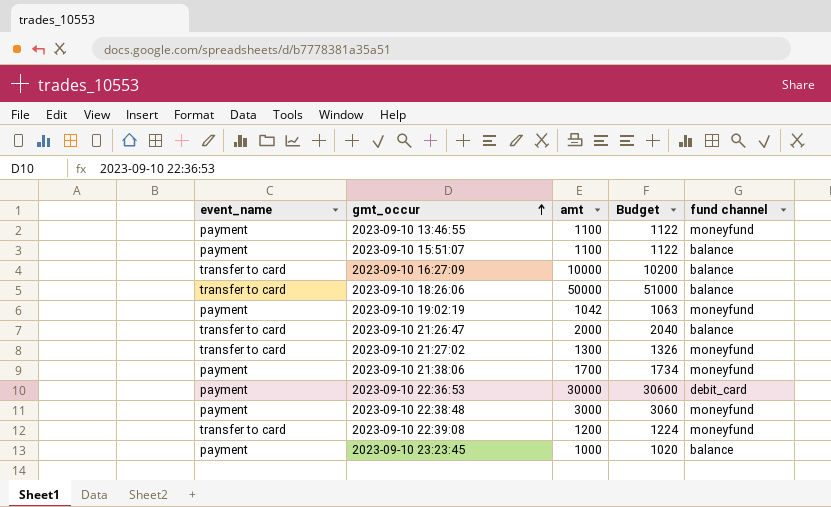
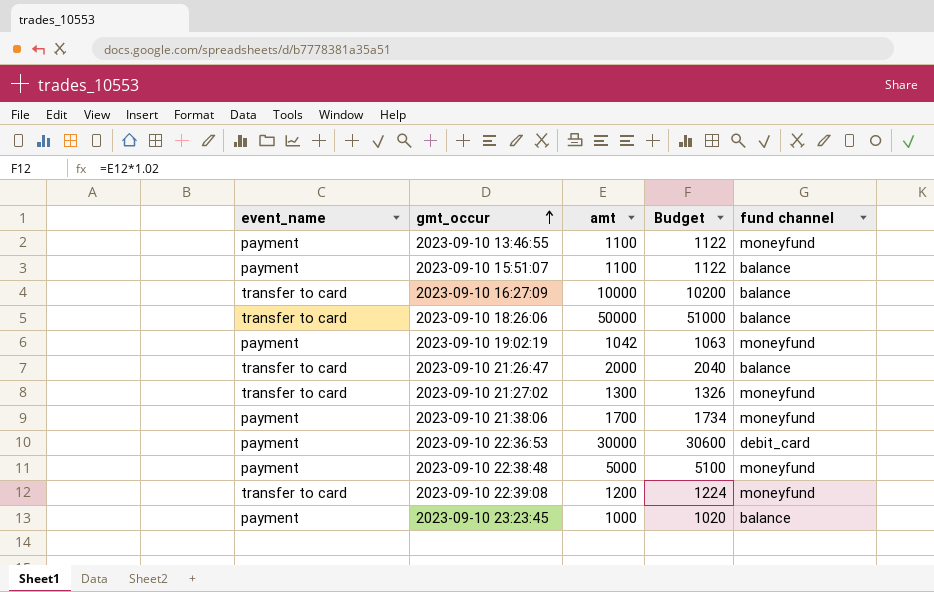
2023-09-10 22:38:48 | amt: 3000 -> 5000
2023-09-10 22:38:48 | Budget: 3060 -> 5100

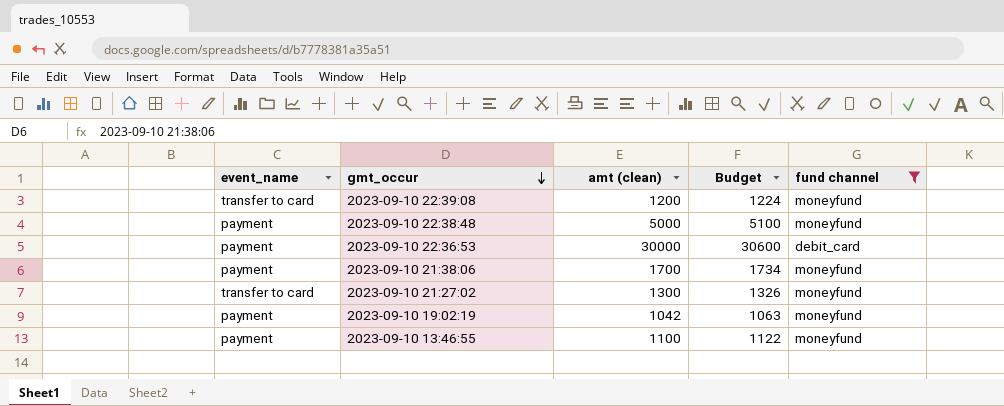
filter: none -> fund channel != balance
row order: gmt_occur ascending -> gmt_occur descending
column name: amt -> amt (clean)

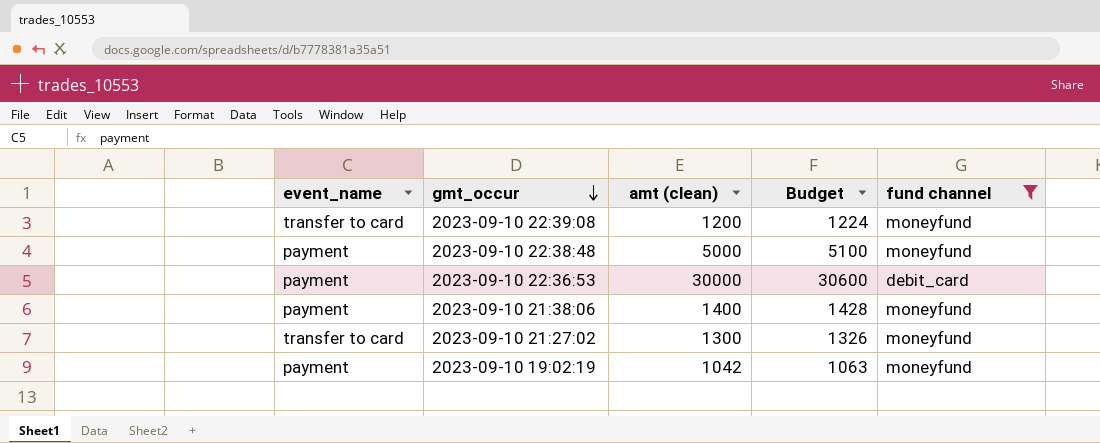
row 2023-09-10 13:46:55: payment | 1100 | 1122 | moneyfund -> none
2023-09-10 21:38:06 | amt (clean): 1700 -> 1400
2023-09-10 21:38:06 | Budget: 1734 -> 1428

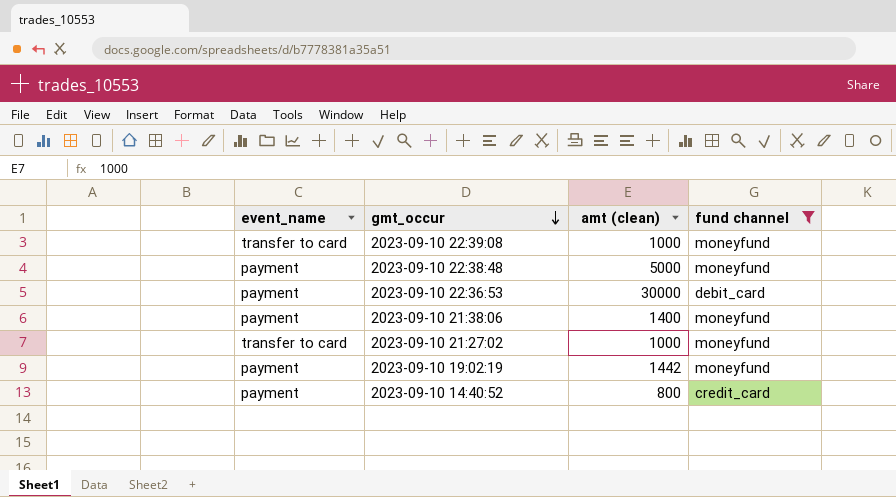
column Budget | formula: [amt (clean)] * 1.02 -> none
2023-09-10 22:39:08 | amt (clean): 1200 -> 1000
2023-09-10 21:27:02 | amt (clean): 1300 -> 1000
2023-09-10 19:02:19 | amt (clean): 1042 -> 1442
row 2023-09-10 14:40:52: none -> payment | 800 | credit_card

